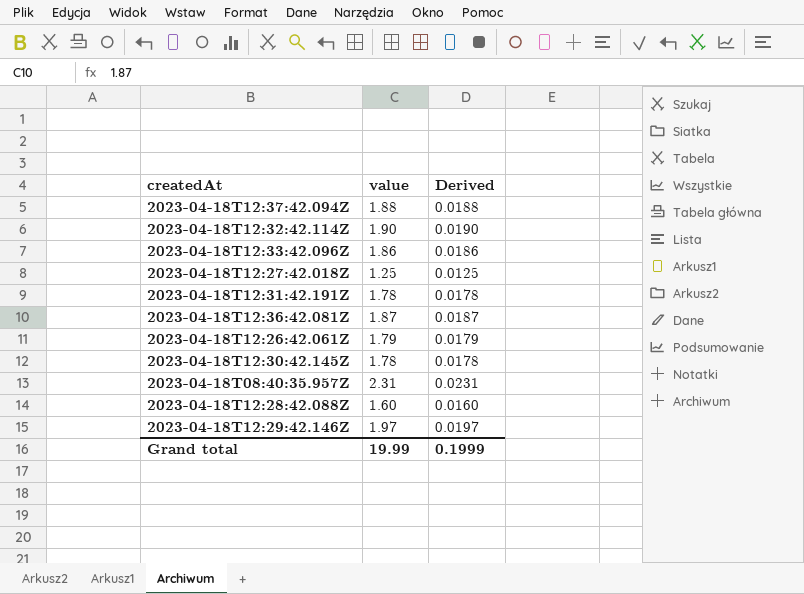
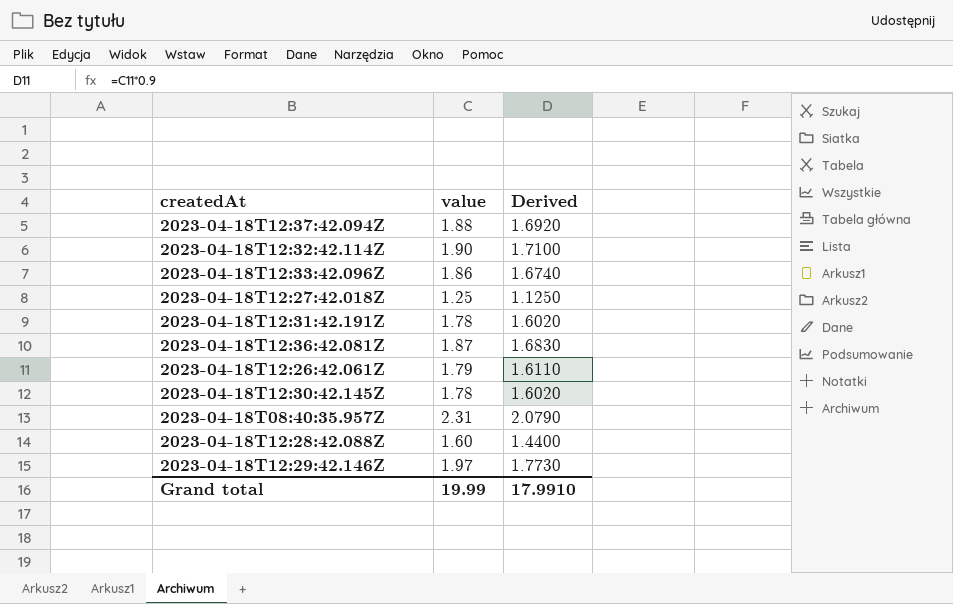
column Derived | formula: [value] * 0.01 -> [value] * 0.9
Grand total | Derived: 0.1999 -> 17.9910

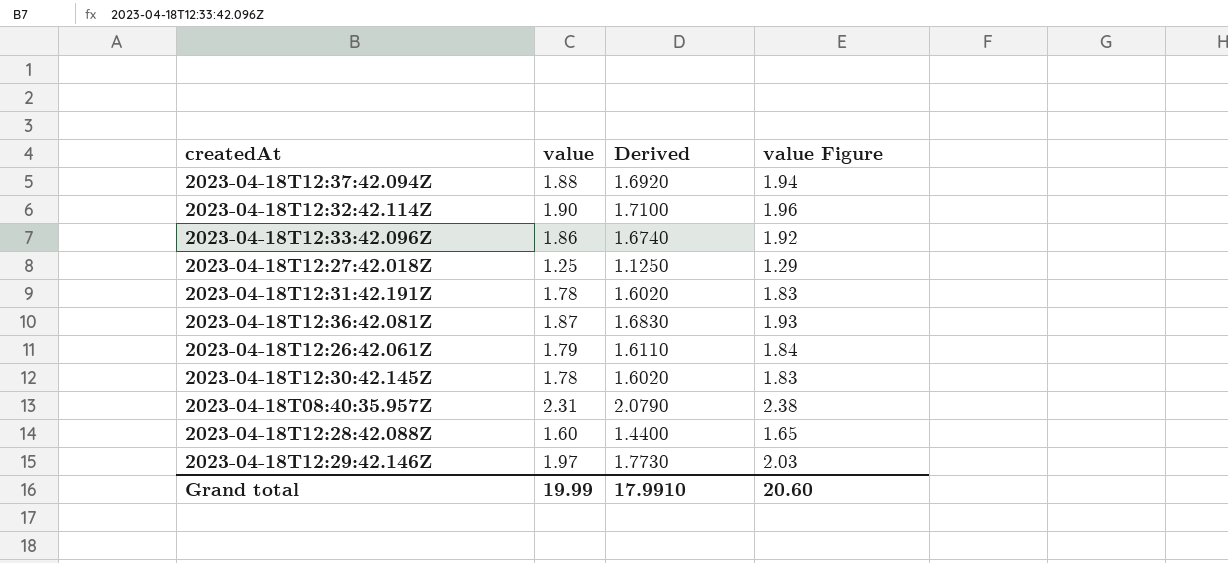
column value Figure | formula: none -> [value] * 1.03

